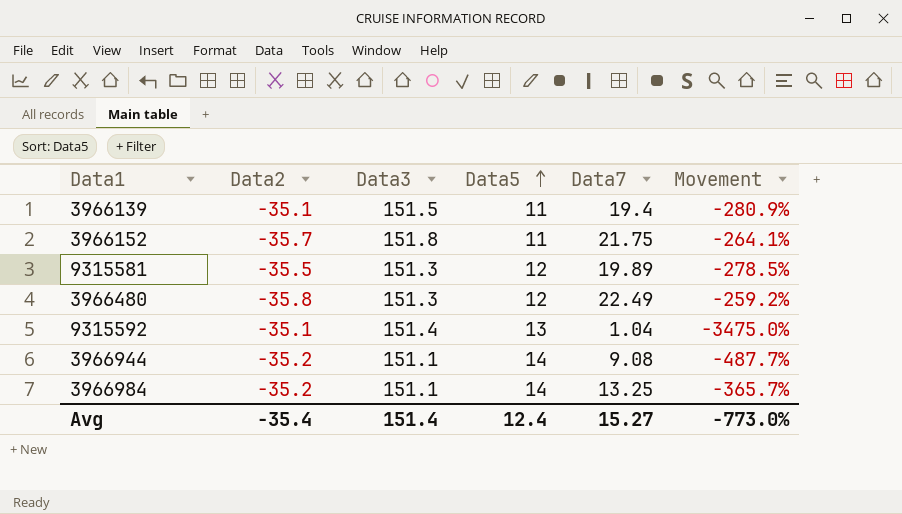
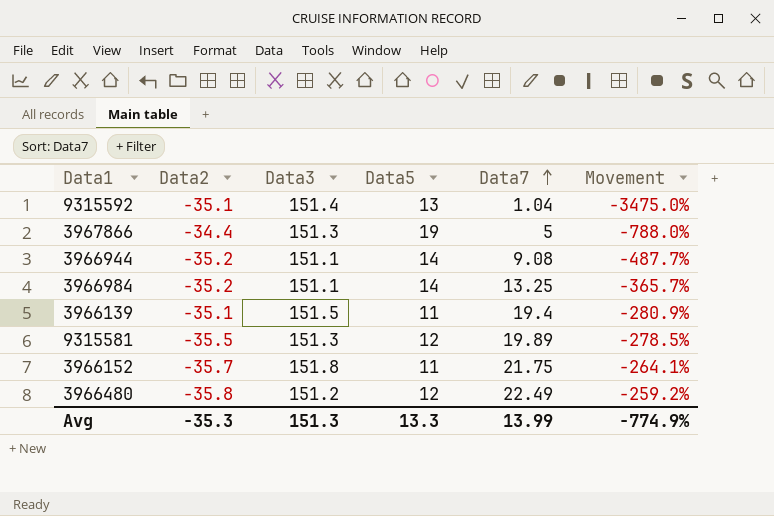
row order: Data5 ascending -> Data7 ascending
row 3967866: none -> -34.4 | 151.3 | 19 | 5 | -788.0%
3966480 | Data3: 151.3 -> 151.2
Avg | Data2: -35.4 -> -35.3
Avg | Data3: 151.4 -> 151.3
Avg | Data5: 12.4 -> 13.3
Avg | Data7: 15.27 -> 13.99
Avg | Movement: -773.0% -> -774.9%

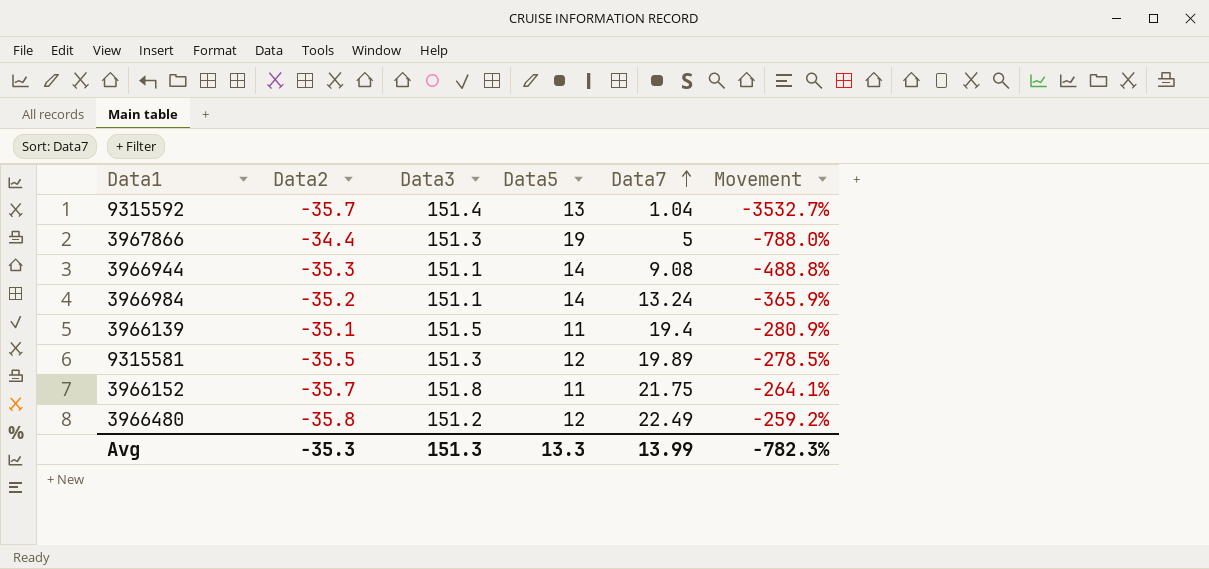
9315592 | Data2: -35.1 -> -35.7
9315592 | Movement: -3475.0% -> -3532.7%
3966944 | Data2: -35.2 -> -35.3
3966944 | Movement: -487.7% -> -488.8%
3966984 | Data7: 13.25 -> 13.24
3966984 | Movement: -365.7% -> -365.9%
Avg | Movement: -774.9% -> -782.3%

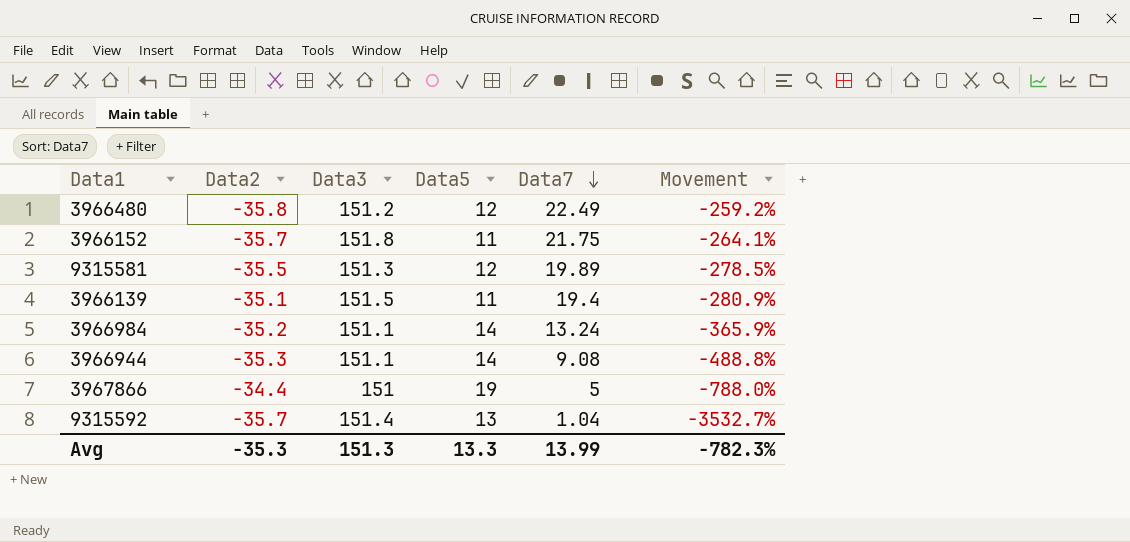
row order: Data7 ascending -> Data7 descending
3967866 | Data3: 151.3 -> 151

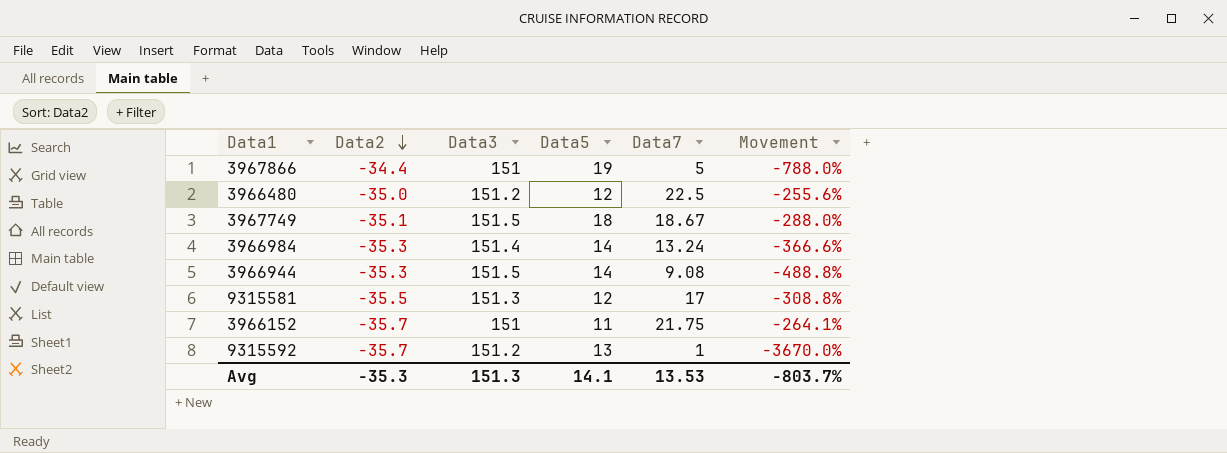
row order: Data7 descending -> Data2 descending
row 3966139: -35.1 | 151.5 | 11 | 19.4 | -280.9% -> none
3966480 | Data2: -35.8 -> -35.0
3966480 | Data7: 22.49 -> 22.5
3966480 | Movement: -259.2% -> -255.6%
row 3967749: none -> -35.1 | 151.5 | 18 | 18.67 | -288.0%
3966984 | Data2: -35.2 -> -35.3
3966984 | Data3: 151.1 -> 151.4
3966984 | Movement: -365.9% -> -366.6%
3966944 | Data3: 151.1 -> 151.5
9315581 | Data7: 19.89 -> 17
9315581 | Movement: -278.5% -> -308.8%
3966152 | Data3: 151.8 -> 151
9315592 | Data3: 151.4 -> 151.2
9315592 | Data7: 1.04 -> 1
9315592 | Movement: -3532.7% -> -3670.0%
Avg | Data5: 13.3 -> 14.1
Avg | Data7: 13.99 -> 13.53
Avg | Movement: -782.3% -> -803.7%

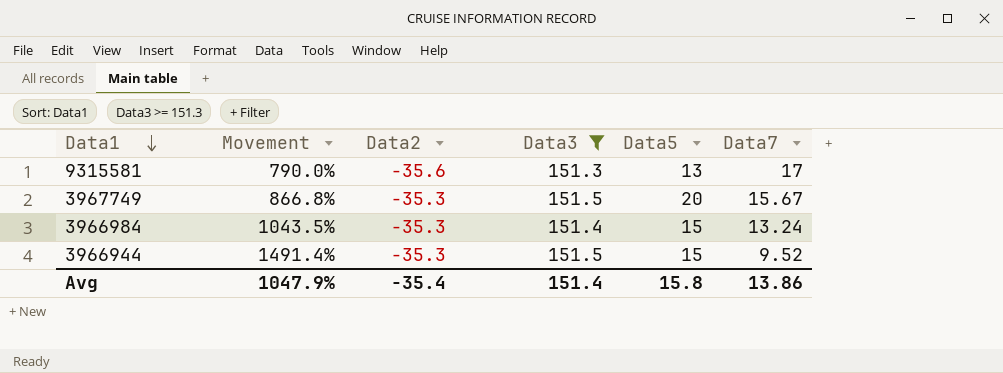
filter: none -> Data3 >= 151.3
row order: Data2 descending -> Data1 descending
column Movement | formula: ([Data2] - [Data7]) / [Data7] -> ([Data3] - [Data7]) / [Data7]
column Movement | position: 6 -> 2
9315581 | Data2: -35.5 -> -35.6
9315581 | Data5: 12 -> 13
3967749 | Data2: -35.1 -> -35.3
3967749 | Data5: 18 -> 20
3967749 | Data7: 18.67 -> 15.67
3966984 | Data5: 14 -> 15
3966944 | Data5: 14 -> 15
3966944 | Data7: 9.08 -> 9.52
Avg | Movement: -803.7% -> 1047.9%
Avg | Data2: -35.3 -> -35.4
Avg | Data3: 151.3 -> 151.4
Avg | Data5: 14.1 -> 15.8
Avg | Data7: 13.53 -> 13.86

